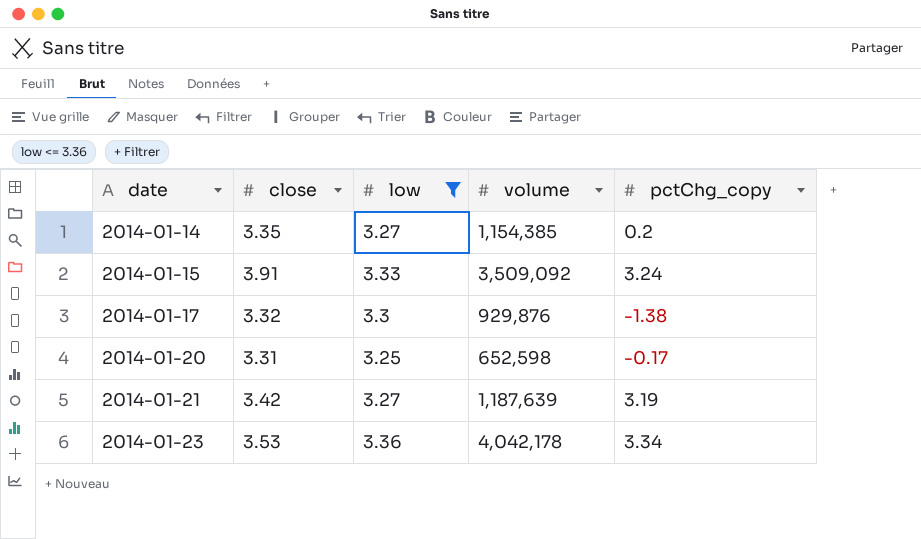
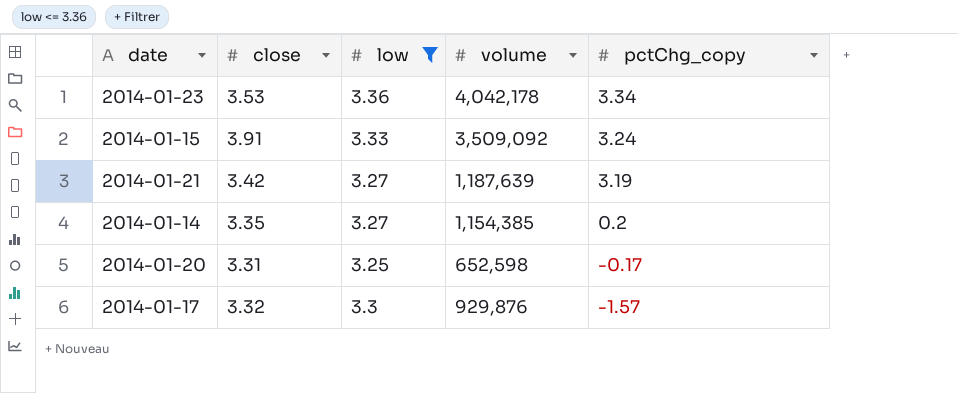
row order: date ascending -> pctChg_copy descending
2014-01-17 | pctChg_copy: -1.38 -> -1.57

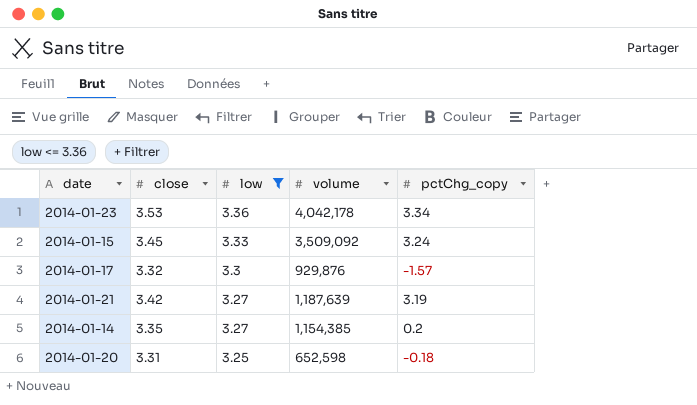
row order: pctChg_copy descending -> low descending
2014-01-15 | close: 3.91 -> 3.45
2014-01-20 | pctChg_copy: -0.17 -> -0.18

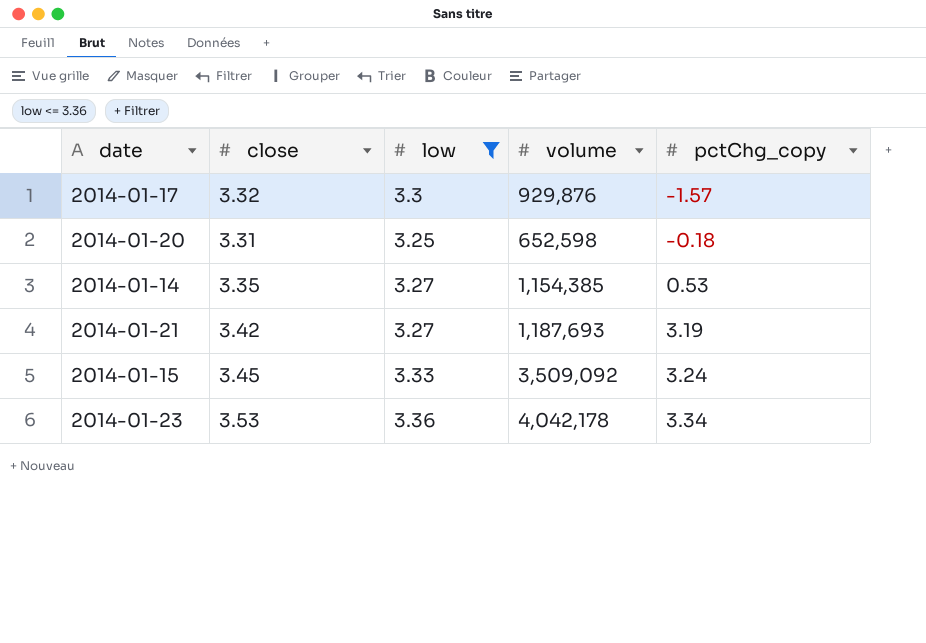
row order: low descending -> pctChg_copy ascending
2014-01-14 | pctChg_copy: 0.2 -> 0.53
2014-01-21 | volume: 1,187,639 -> 1,187,693

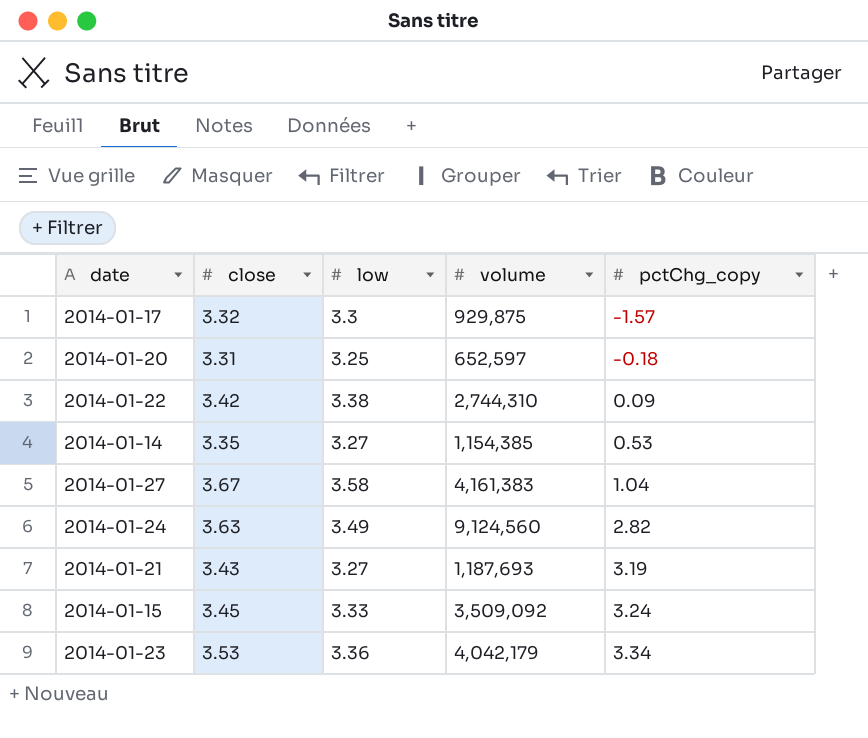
filter: low <= 3.36 -> none
2014-01-17 | volume: 929,876 -> 929,875
2014-01-20 | volume: 652,598 -> 652,597
2014-01-21 | close: 3.42 -> 3.43
2014-01-23 | volume: 4,042,178 -> 4,042,179

